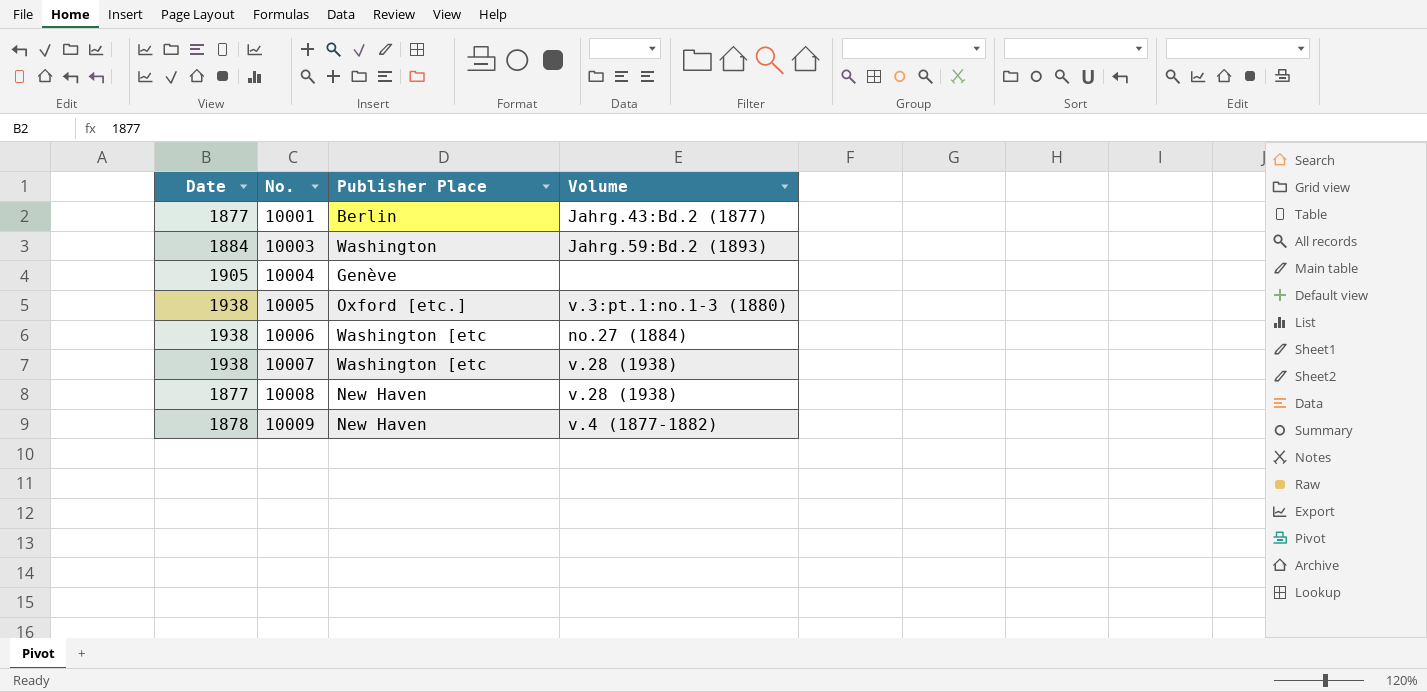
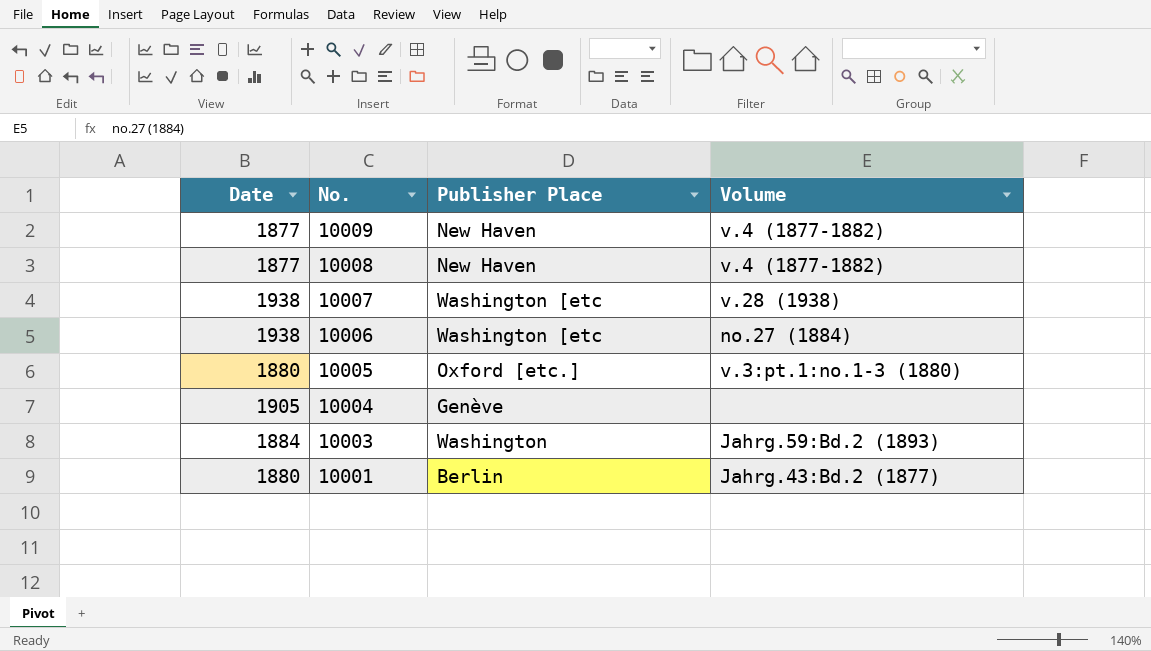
row order: No. ascending -> No. descending
10009 | Date: 1878 -> 1877
10008 | Volume: v.28 (1938) -> v.4 (1877-1882)
10005 | Date: 1938 -> 1880
10001 | Date: 1877 -> 1880

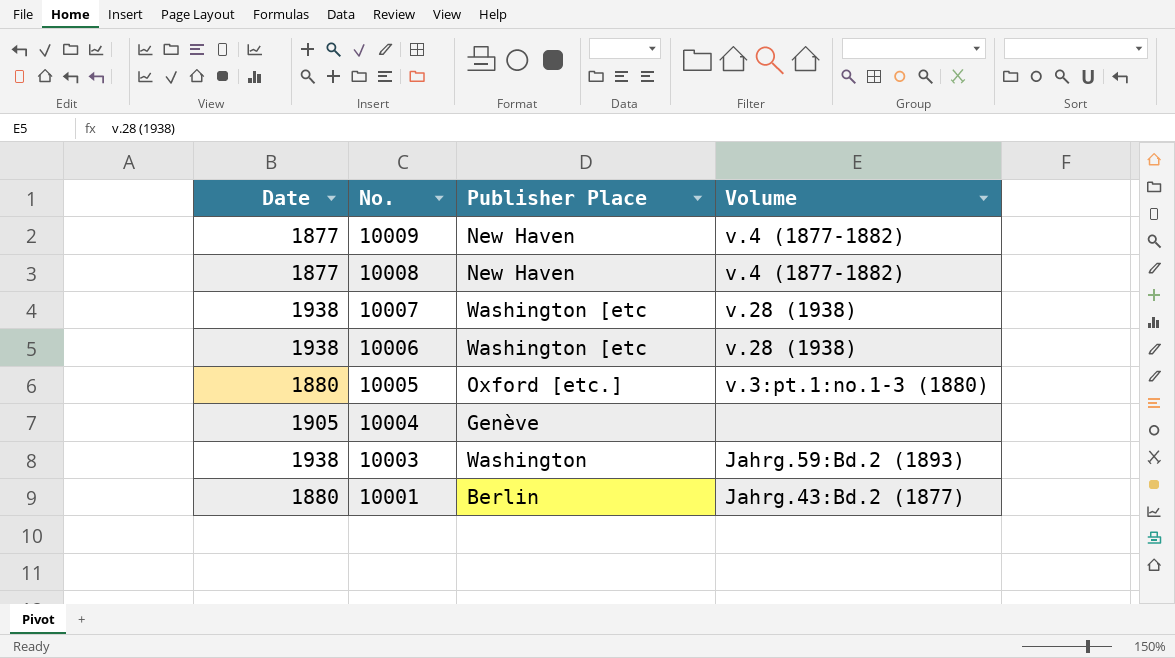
10006 | Volume: no.27 (1884) -> v.28 (1938)
10003 | Date: 1884 -> 1938

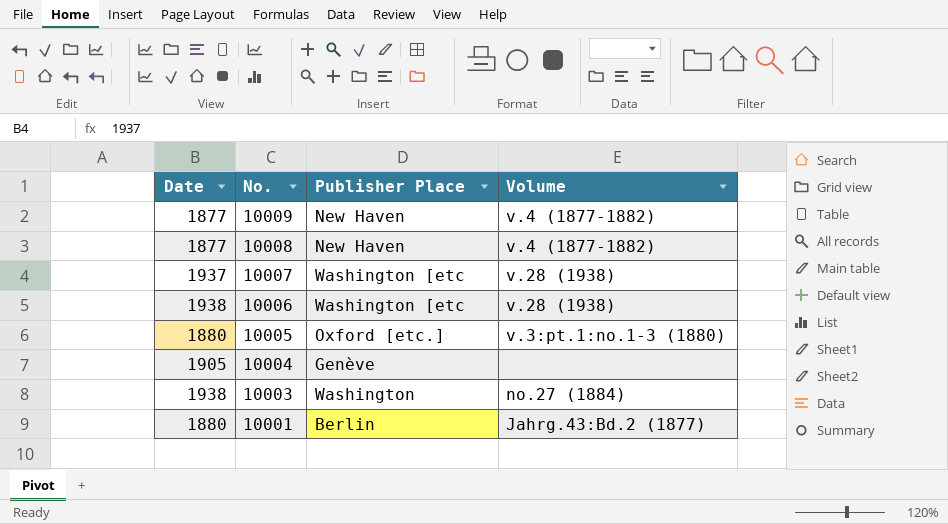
10007 | Date: 1938 -> 1937
10003 | Volume: Jahrg.59:Bd.2 (1893) -> no.27 (1884)

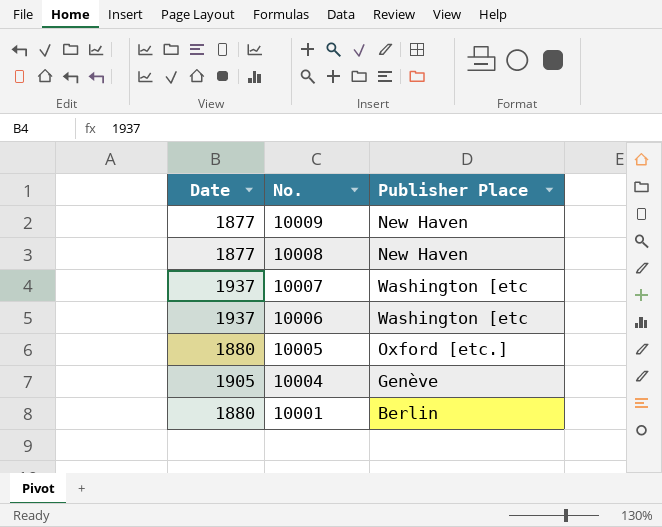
column Volume | position: 4 -> none
row 10003: 1938 | Washington | no.27 (1884) -> none
10006 | Date: 1938 -> 1937

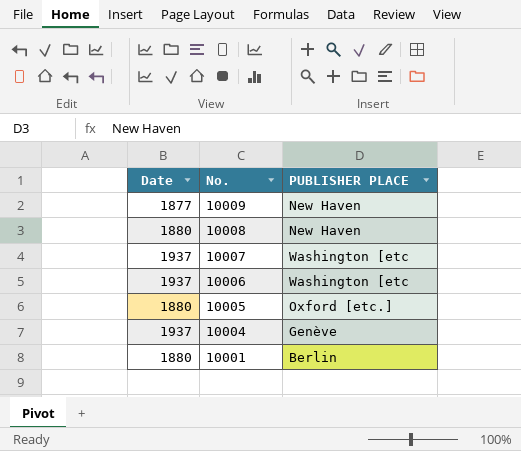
column name: Publisher Place -> PUBLISHER PLACE
10008 | Date: 1877 -> 1880
10004 | Date: 1905 -> 1937

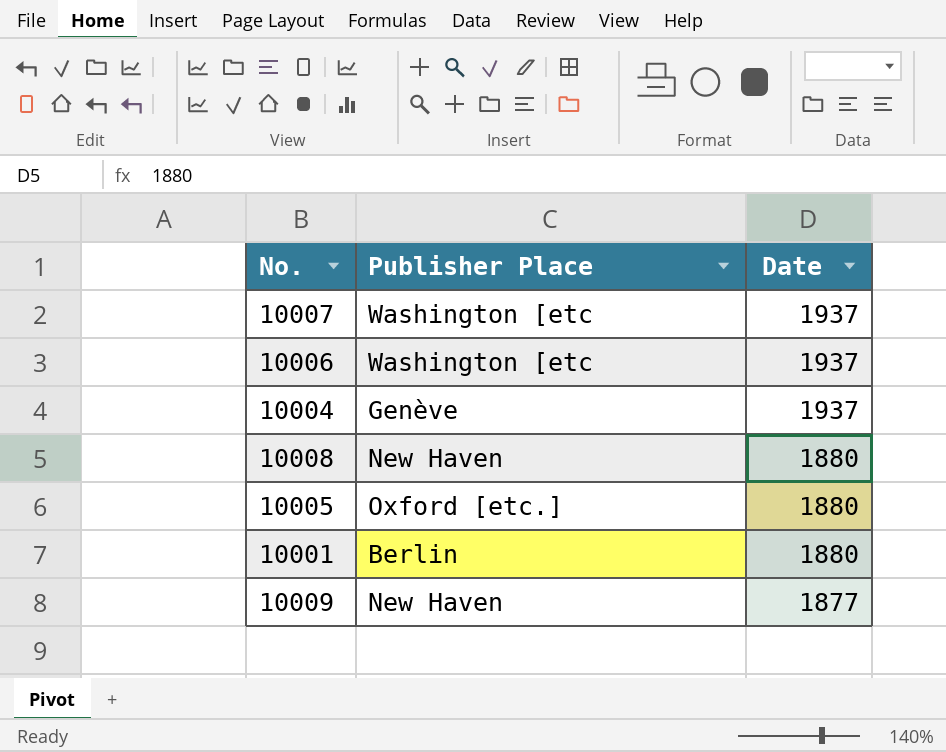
row order: No. descending -> Date descending
column name: PUBLISHER PLACE -> Publisher Place
column Date | position: 1 -> 3

